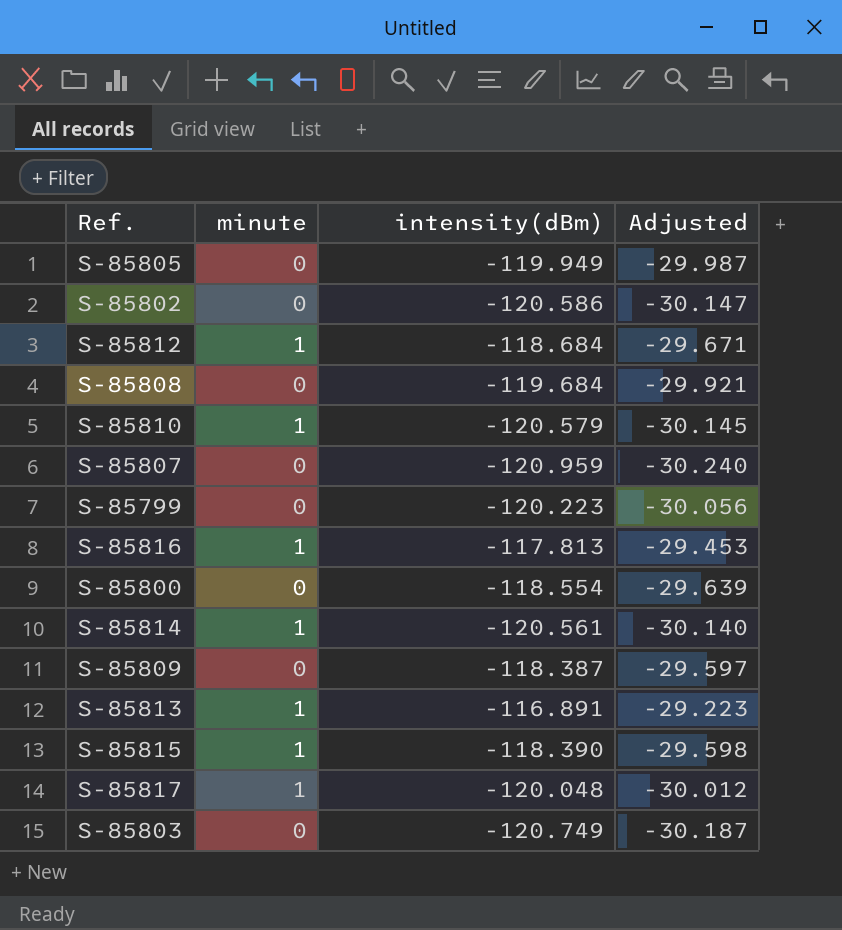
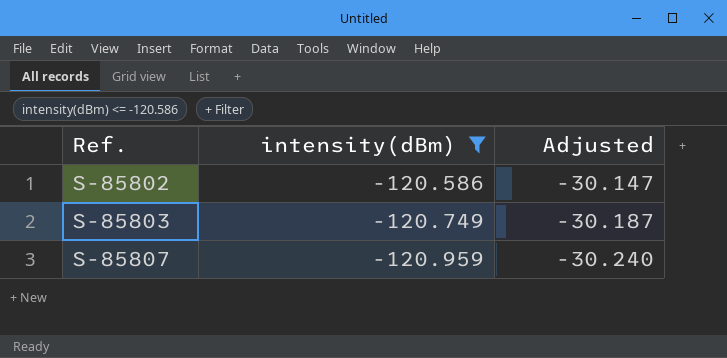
filter: none -> intensity(dBm) <= -120.586
row order: none -> Ref. ascending
column minute | position: 2 -> none

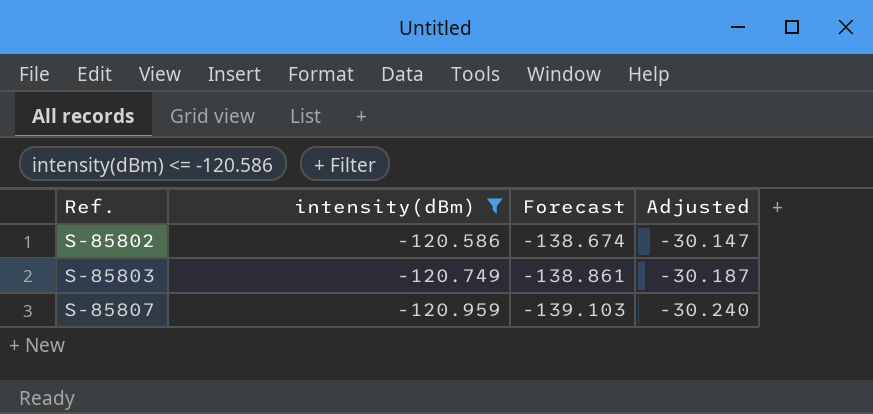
column Forecast | formula: none -> [intensity(dBm)] * 1.15

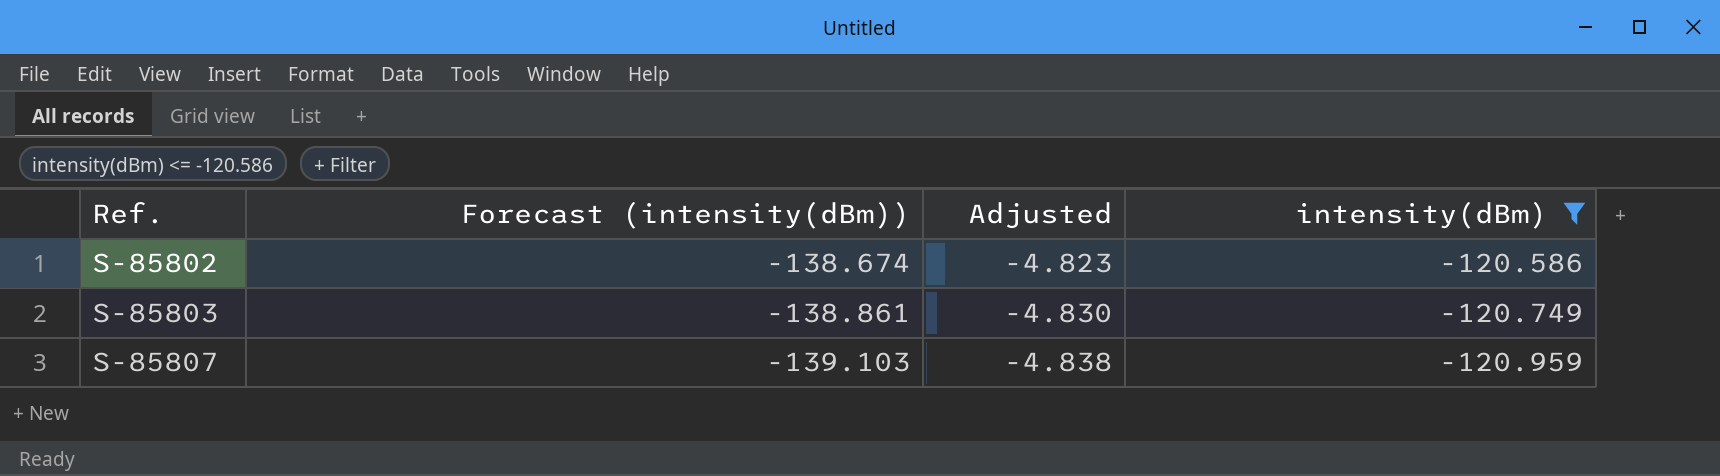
column name: Forecast -> Forecast (intensity(dBm))
column Adjusted | formula: [intensity(dBm)] * 0.25 -> [intensity(dBm)] * 0.04
column intensity(dBm) | position: 2 -> 4

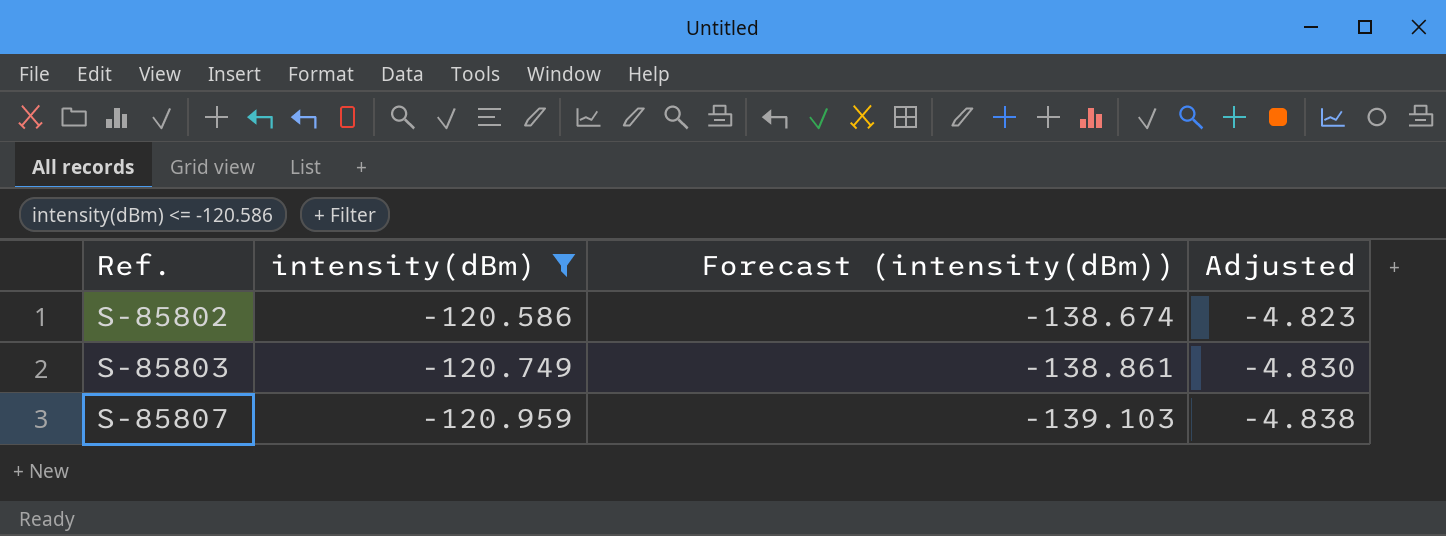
column intensity(dBm) | position: 4 -> 2

